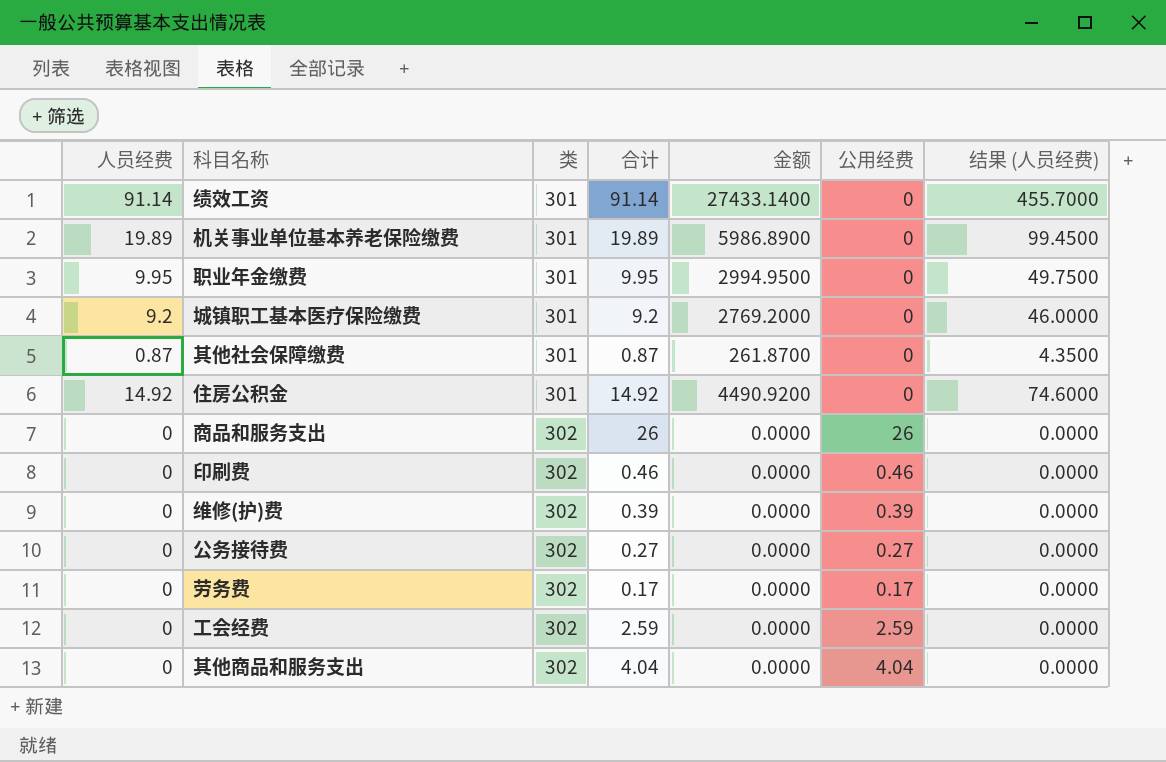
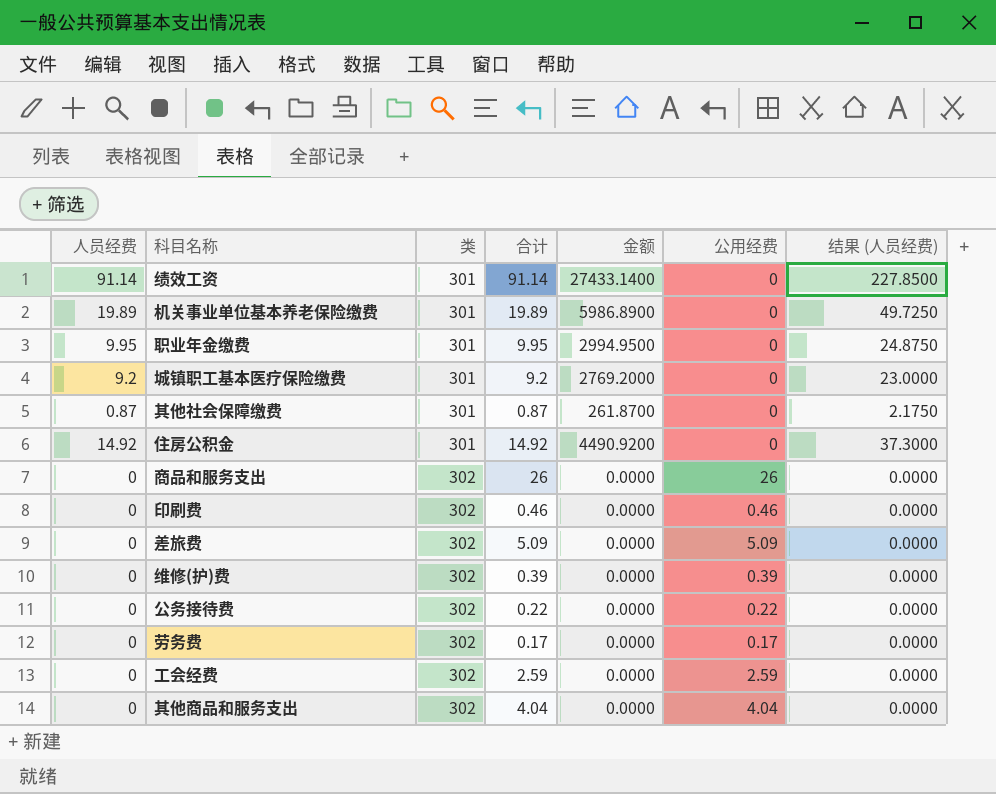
column 结果 (人员经费) | formula: [人员经费] * 5 -> [人员经费] * 2.5
row 差旅费: none -> 0 | 302 | 5.09 | 0.0000 | 5.09 | 0.0000
公务接待费 | 合计: 0.27 -> 0.22
公务接待费 | 公用经费: 0.27 -> 0.22

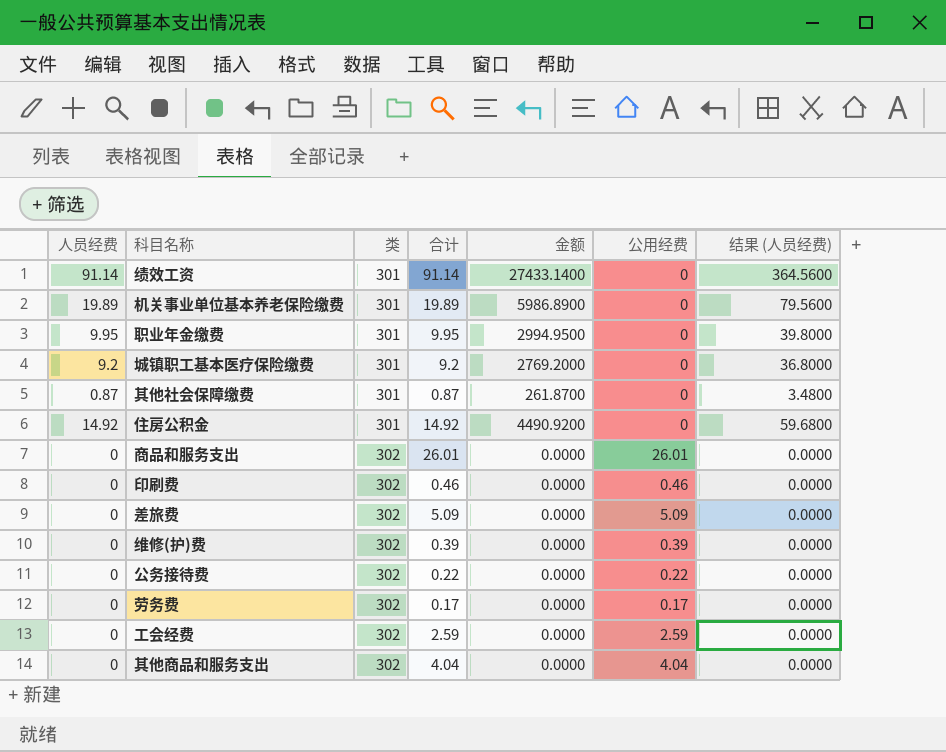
column 结果 (人员经费) | formula: [人员经费] * 2.5 -> [人员经费] * 4
商品和服务支出 | 合计: 26 -> 26.01
商品和服务支出 | 公用经费: 26 -> 26.01

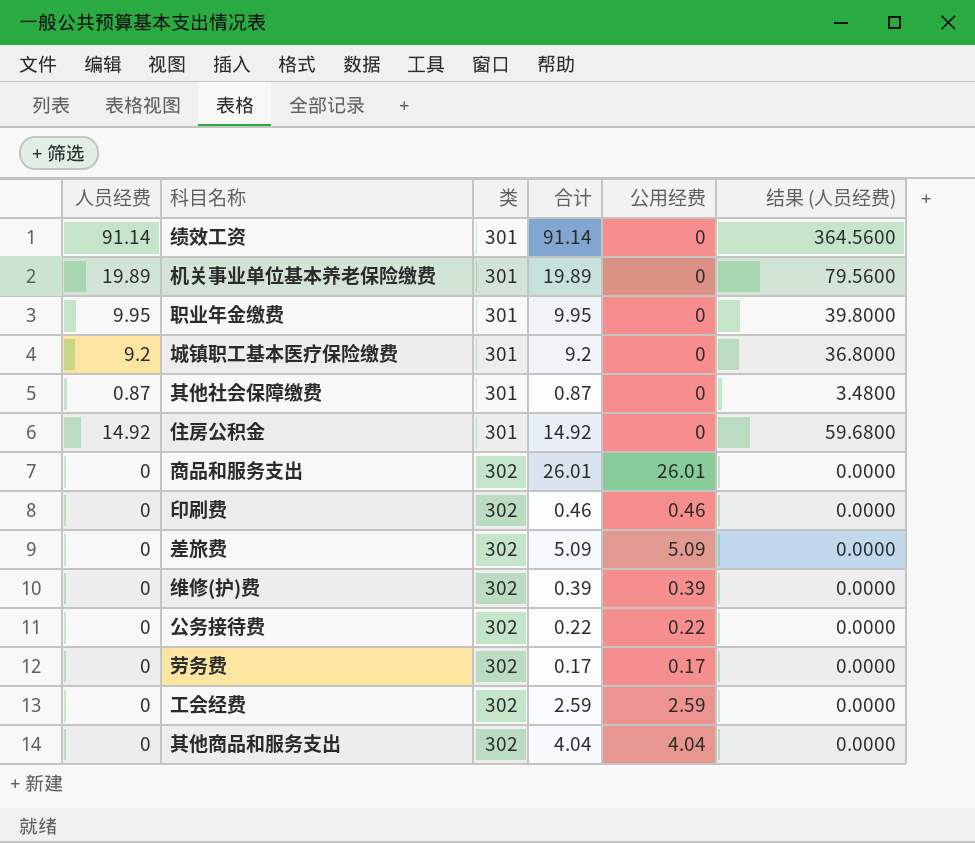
column 金额 | formula: [人员经费] * [类] -> none

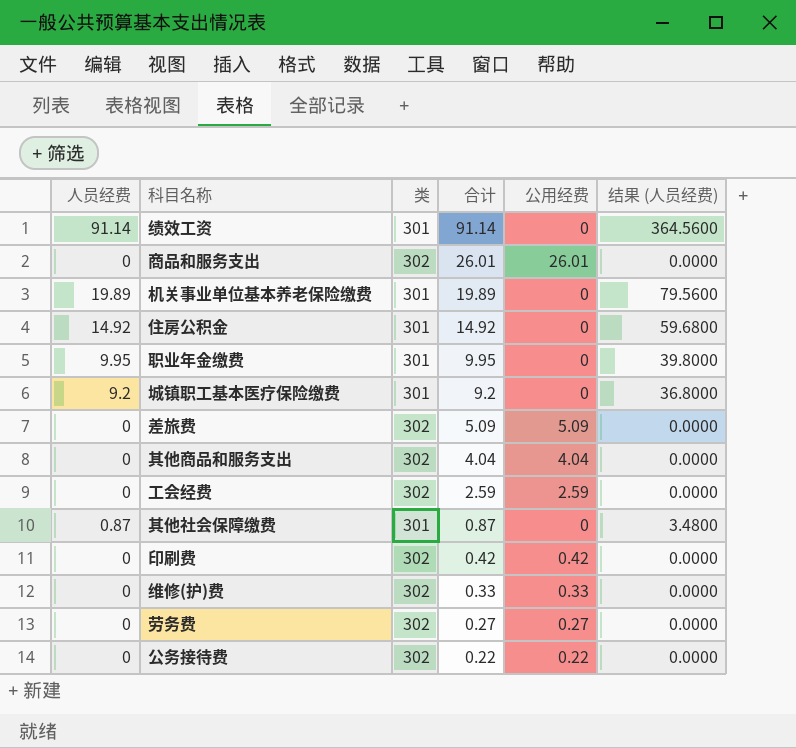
row order: 类 ascending -> 合计 descending
印刷费 | 合计: 0.46 -> 0.42
印刷费 | 公用经费: 0.46 -> 0.42
维修(护)费 | 合计: 0.39 -> 0.33
维修(护)费 | 公用经费: 0.39 -> 0.33
劳务费 | 合计: 0.17 -> 0.27
劳务费 | 公用经费: 0.17 -> 0.27

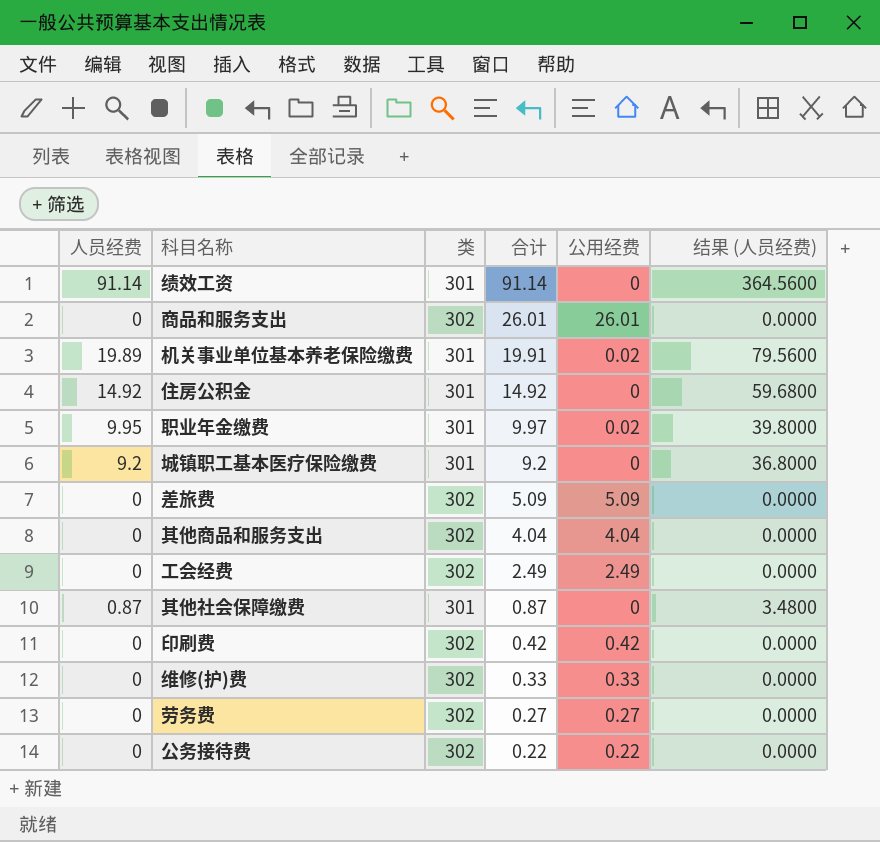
机关事业单位基本养老保险缴费 | 合计: 19.89 -> 19.91
机关事业单位基本养老保险缴费 | 公用经费: 0 -> 0.02
职业年金缴费 | 合计: 9.95 -> 9.97
职业年金缴费 | 公用经费: 0 -> 0.02
工会经费 | 合计: 2.59 -> 2.49
工会经费 | 公用经费: 2.59 -> 2.49

